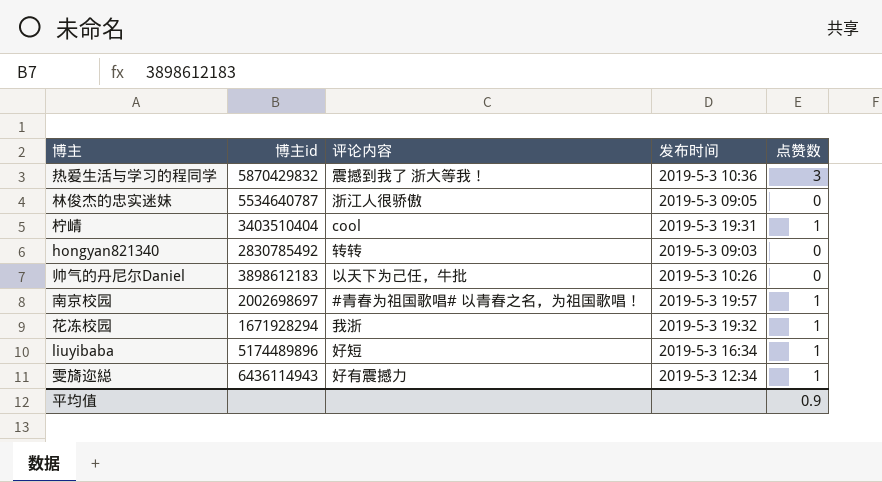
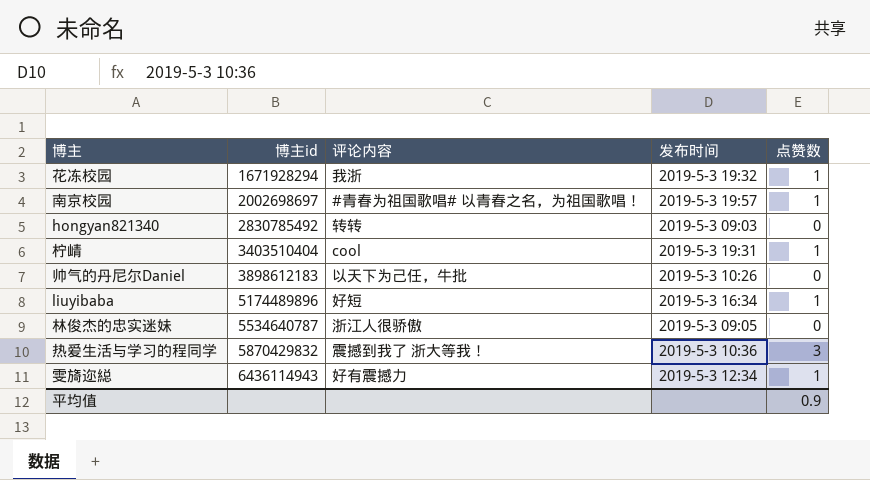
row order: none -> 博主id ascending

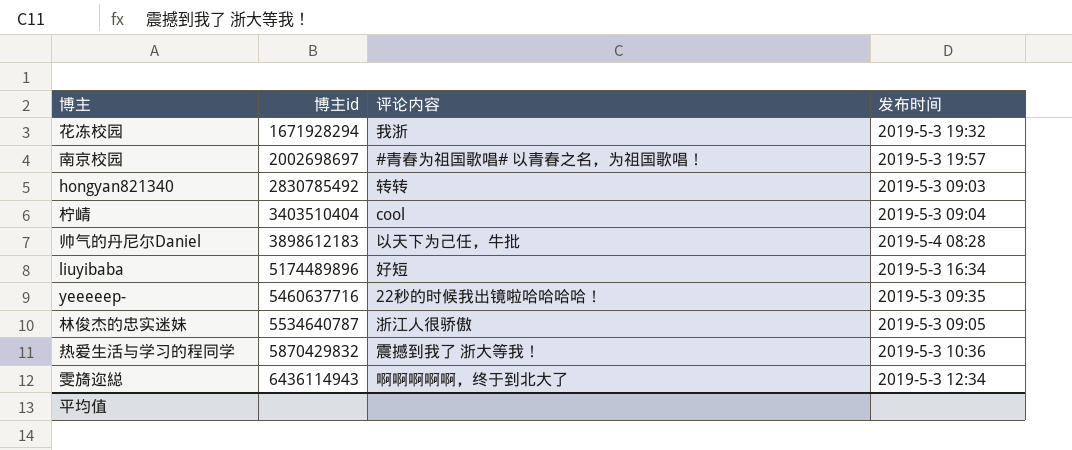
column 点赞数 | position: 5 -> none
柠崝 | 发布时间: 2019-5-3 19:31 -> 2019-5-3 09:04
帅气的丹尼尔Daniel | 发布时间: 2019-5-3 10:26 -> 2019-5-4 08:28
row yeeeeep-: none -> 5460637716 | 22秒的时候我出镜啦哈哈哈哈！ | 2019-5-3 09:35
雯旖迩縂 | 评论内容: 好有震撼力 -> 啊啊啊啊啊，终于到北大了

